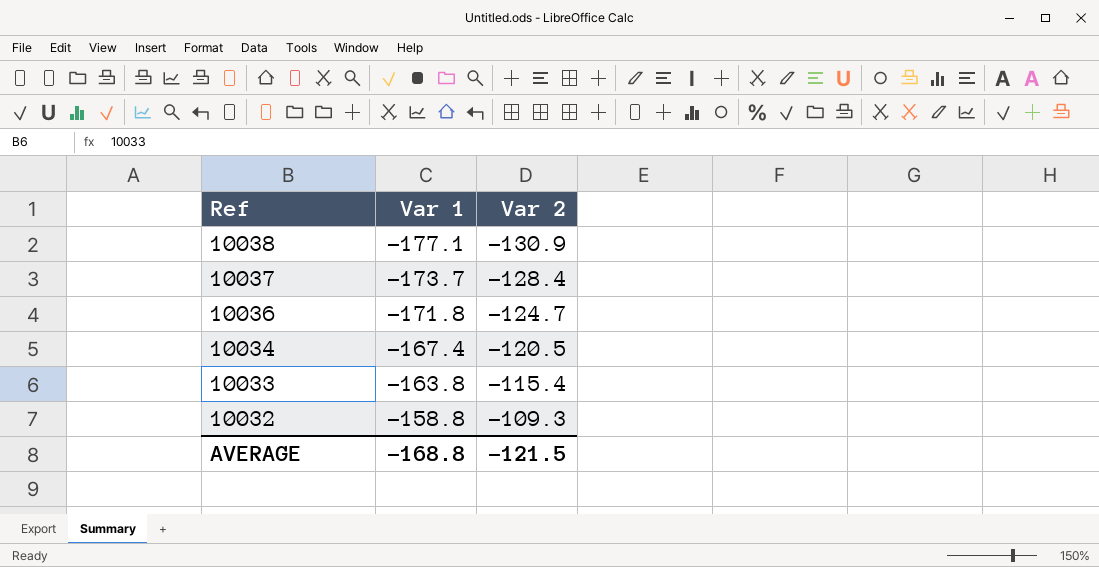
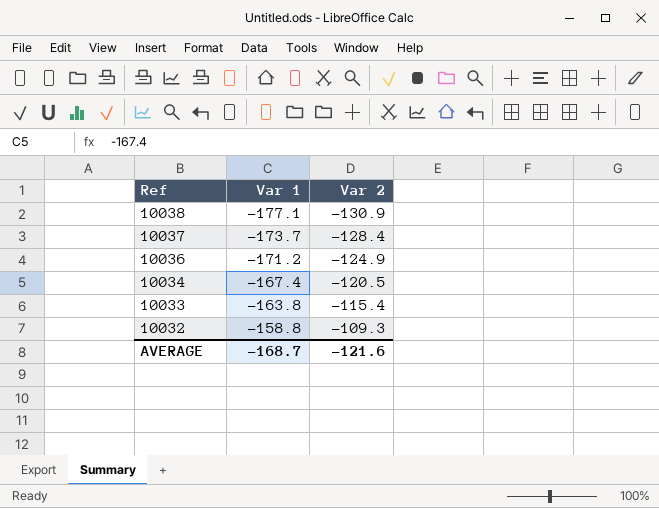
10036 | Var 1: -171.8 -> -171.2
10036 | Var 2: -124.7 -> -124.9
AVERAGE | Var 1: -168.8 -> -168.7
AVERAGE | Var 2: -121.5 -> -121.6

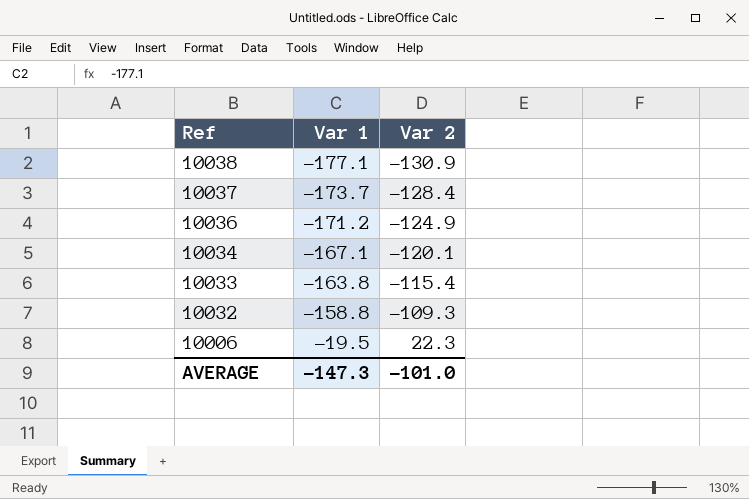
10034 | Var 1: -167.4 -> -167.1
10034 | Var 2: -120.5 -> -120.1
row 10006: none -> -19.5 | 22.3
AVERAGE | Var 1: -168.7 -> -147.3
AVERAGE | Var 2: -121.6 -> -101.0

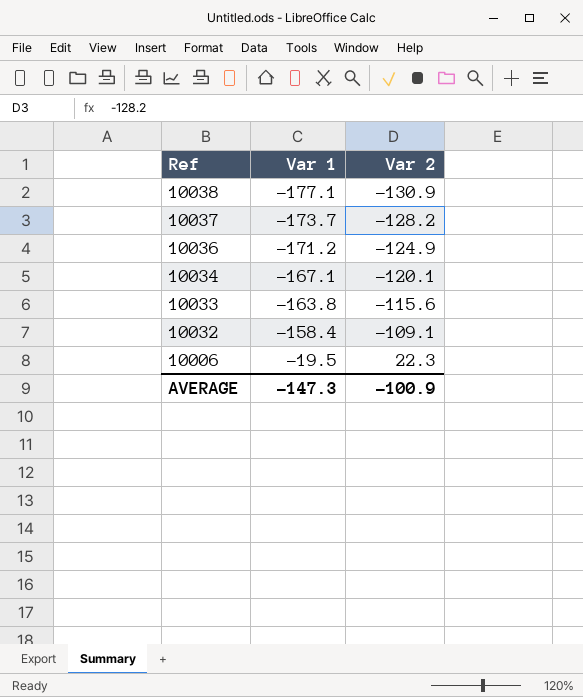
10037 | Var 2: -128.4 -> -128.2
10033 | Var 2: -115.4 -> -115.6
10032 | Var 1: -158.8 -> -158.4
10032 | Var 2: -109.3 -> -109.1
AVERAGE | Var 2: -101.0 -> -100.9

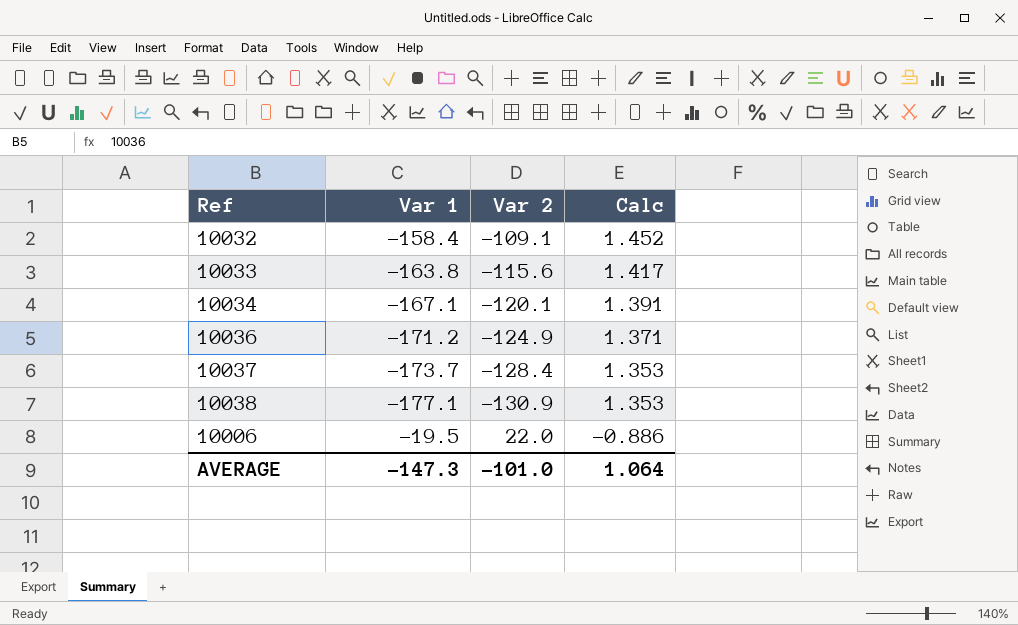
row order: Ref descending -> Calc descending
column Calc | formula: none -> [Var 1] / [Var 2]
10037 | Var 2: -128.2 -> -128.4
10006 | Var 2: 22.3 -> 22.0
AVERAGE | Var 2: -100.9 -> -101.0

